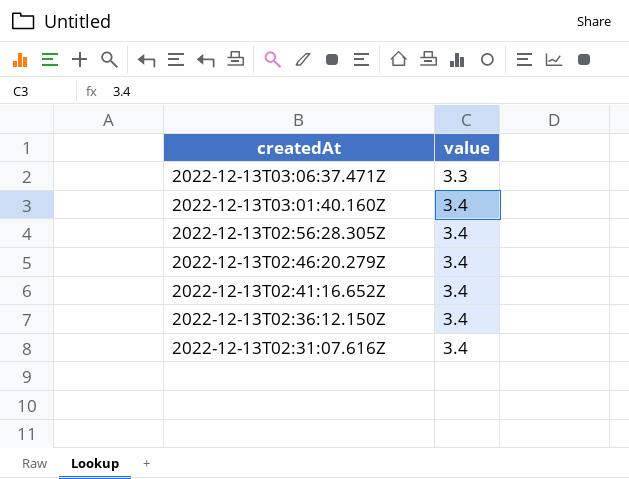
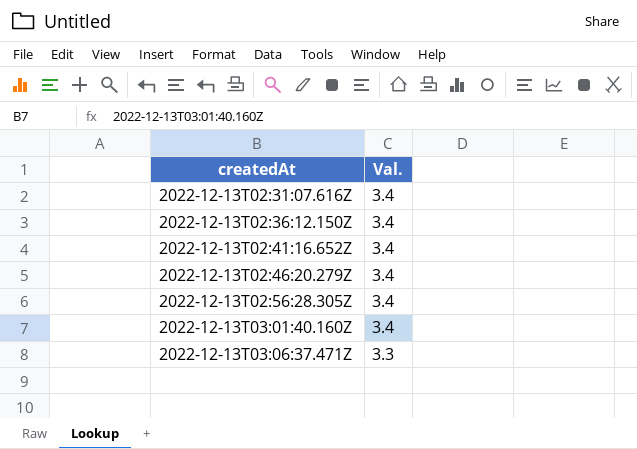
row order: createdAt descending -> createdAt ascending
column name: value -> Val.

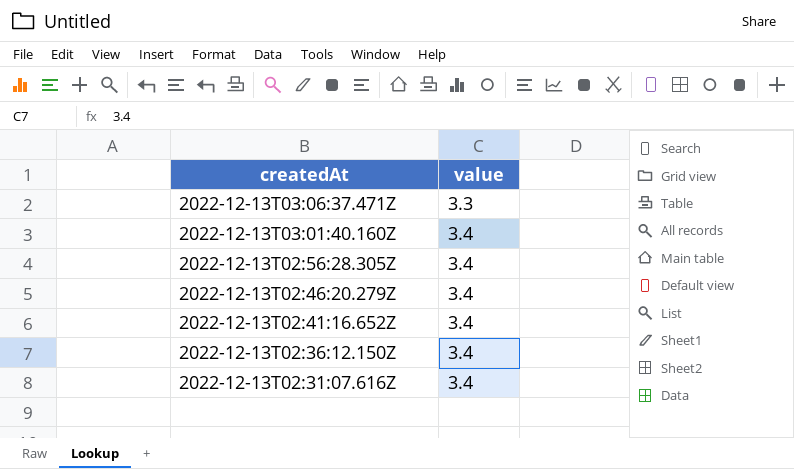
row order: createdAt ascending -> createdAt descending
column name: Val. -> value

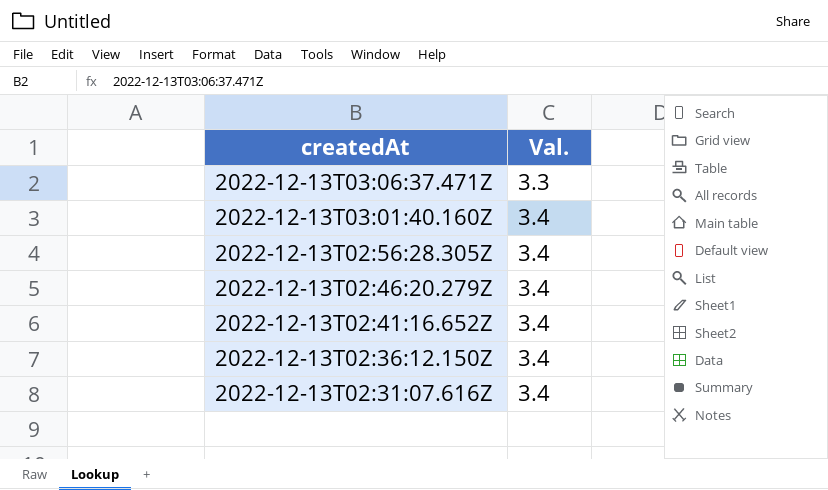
column name: value -> Val.

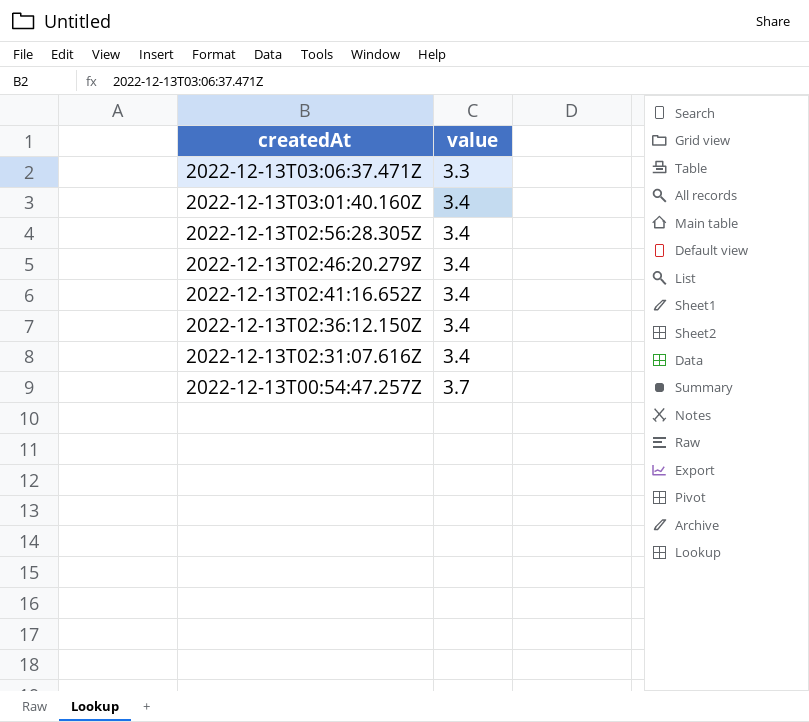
column name: Val. -> value
row 2022-12-13T00:54:47.257Z: none -> 3.7

